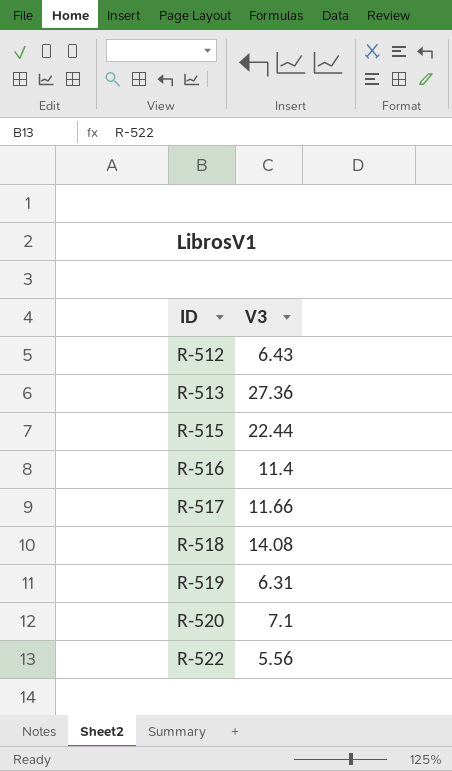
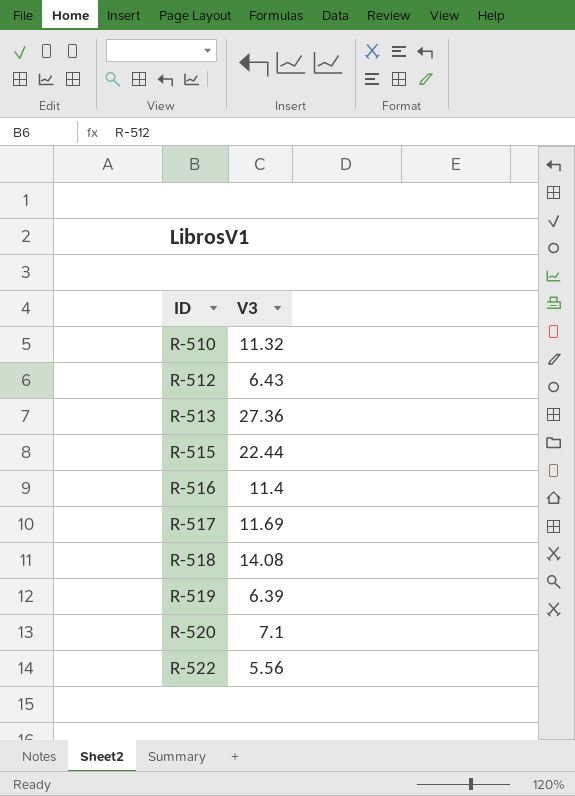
row R-510: none -> 11.32
R-517 | V3: 11.66 -> 11.69
R-519 | V3: 6.31 -> 6.39

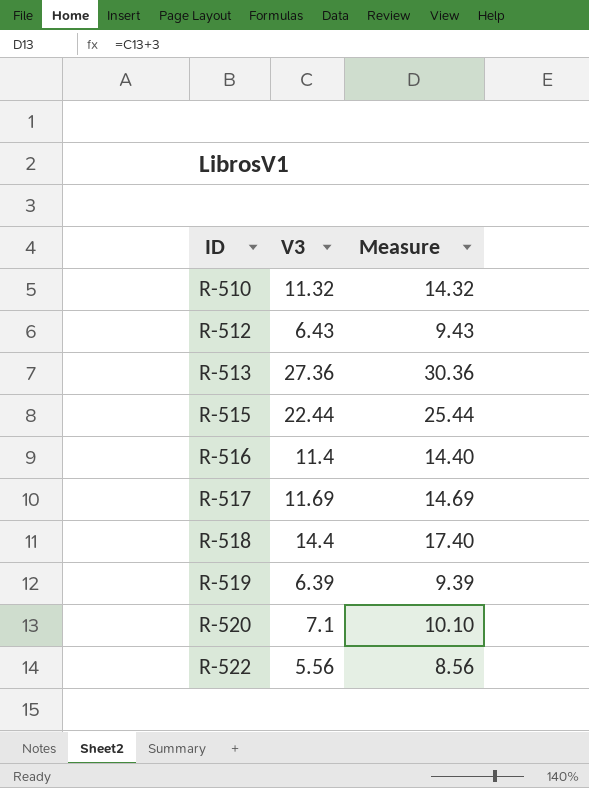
column Measure | formula: none -> [V3] + 3
R-518 | V3: 14.08 -> 14.4

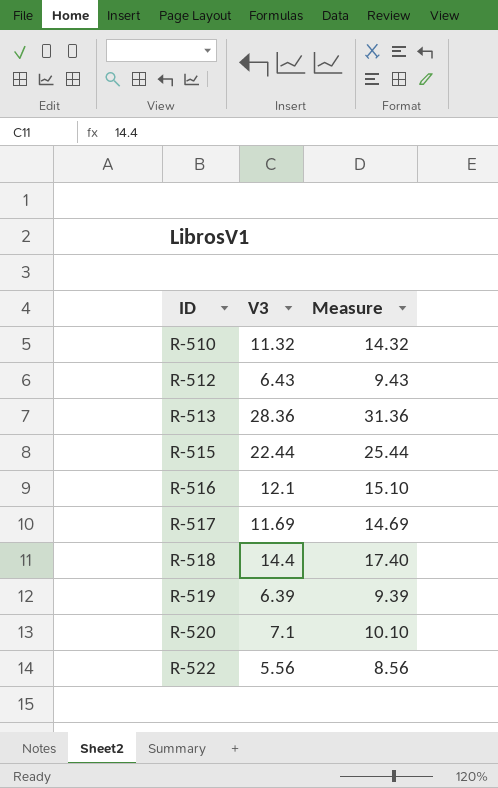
R-513 | V3: 27.36 -> 28.36
R-513 | Measure: 30.36 -> 31.36
R-516 | V3: 11.4 -> 12.1
R-516 | Measure: 14.40 -> 15.10

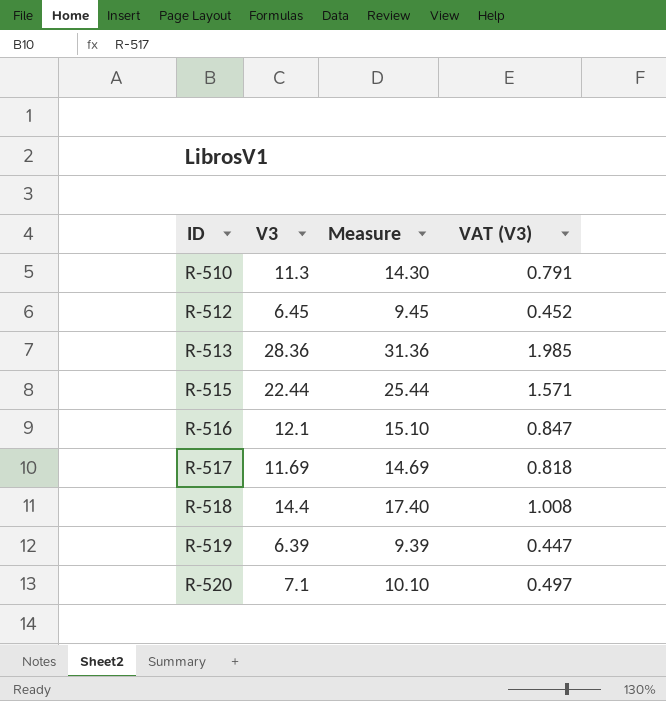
column VAT (V3) | formula: none -> [V3] * 0.07
row R-522: 5.56 | 8.56 -> none
R-510 | V3: 11.32 -> 11.3
R-510 | Measure: 14.32 -> 14.30
R-512 | V3: 6.43 -> 6.45
R-512 | Measure: 9.43 -> 9.45

